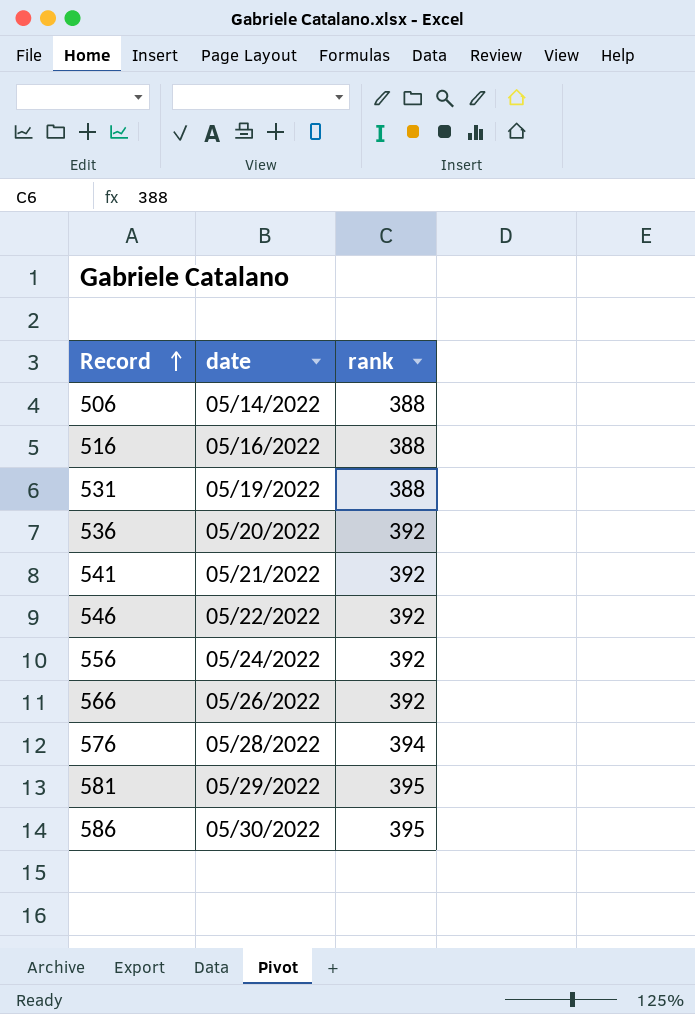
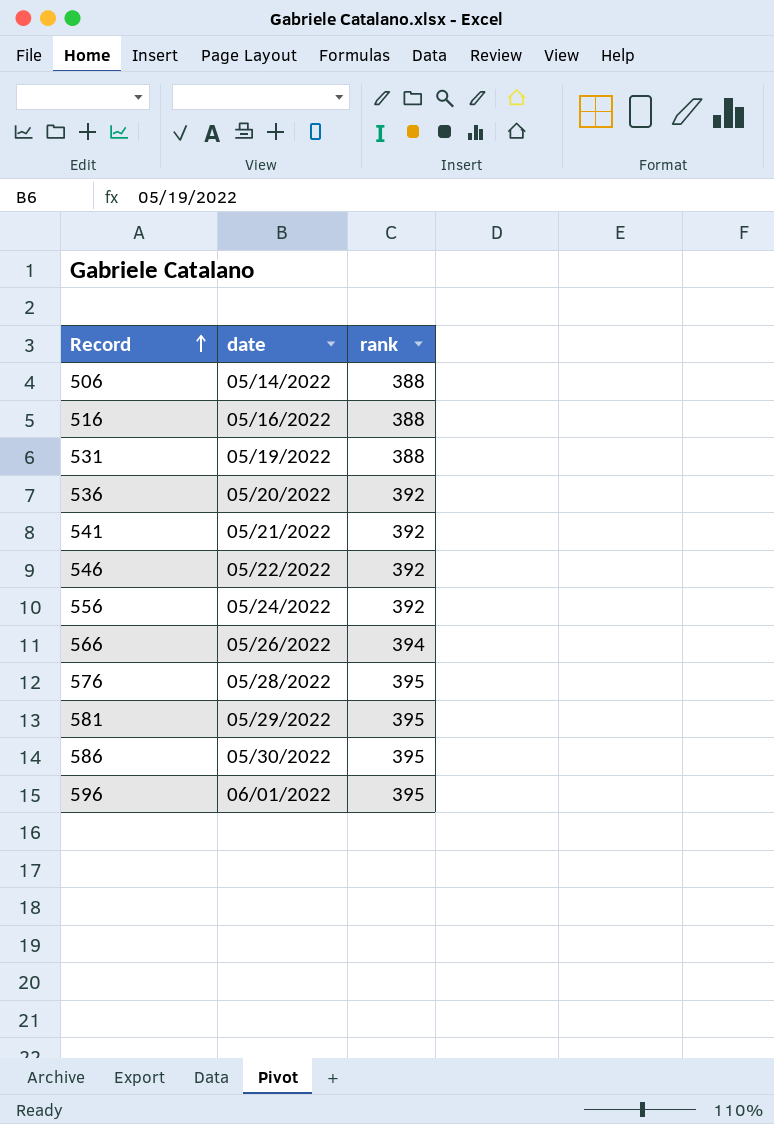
566 | rank: 392 -> 394
576 | rank: 394 -> 395
row 596: none -> 06/01/2022 | 395

